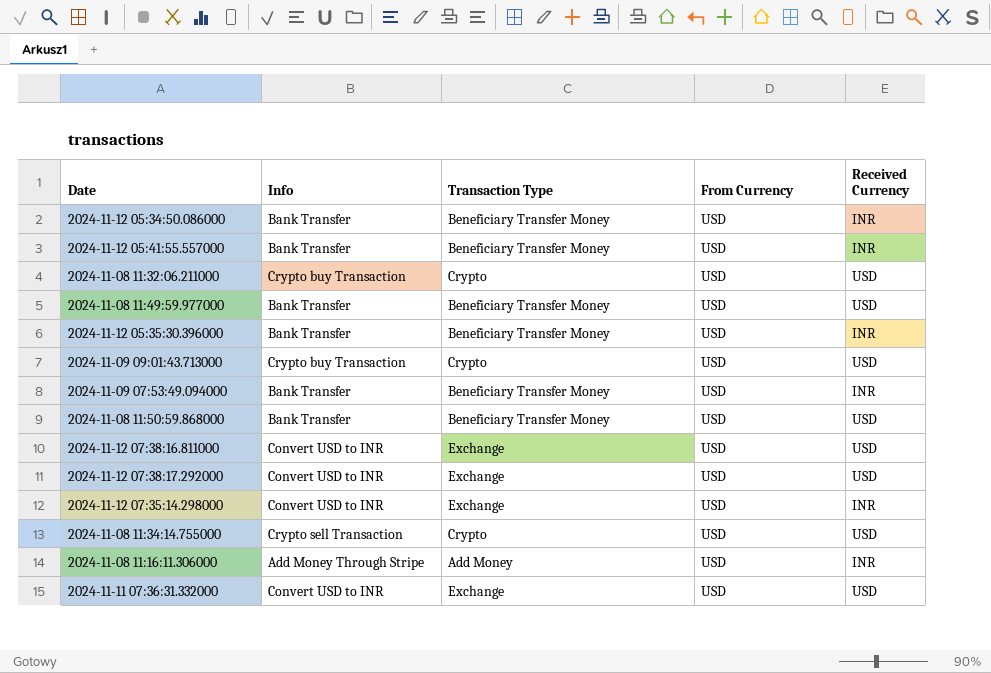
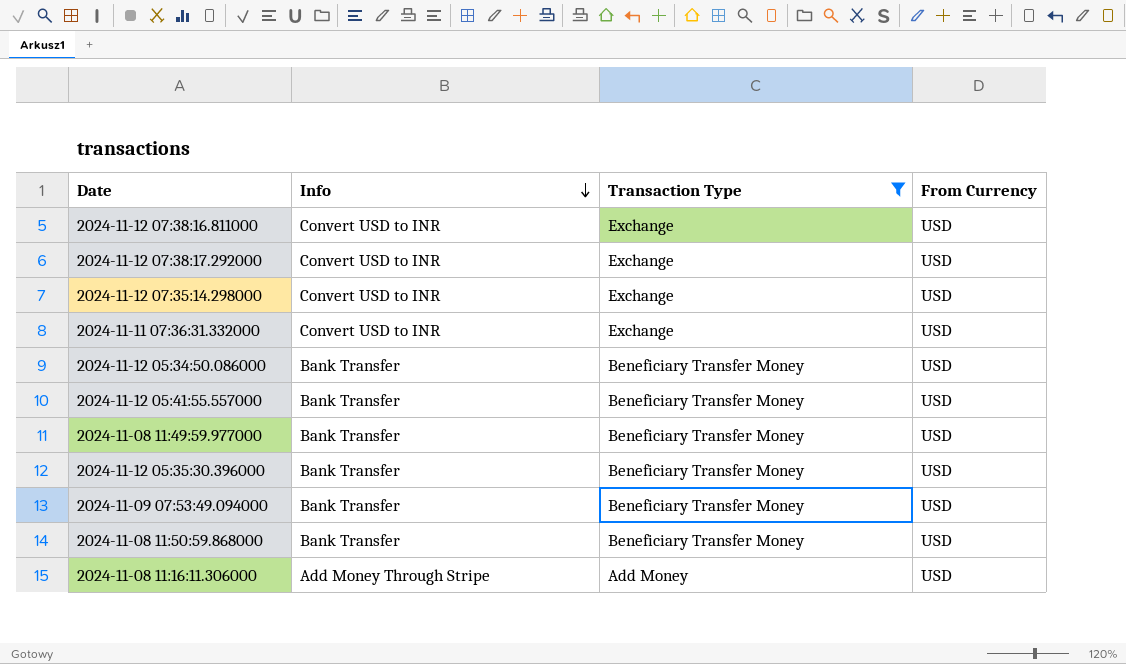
filter: none -> Transaction Type != Crypto
row order: none -> Info descending
column Received Currency | position: 5 -> none

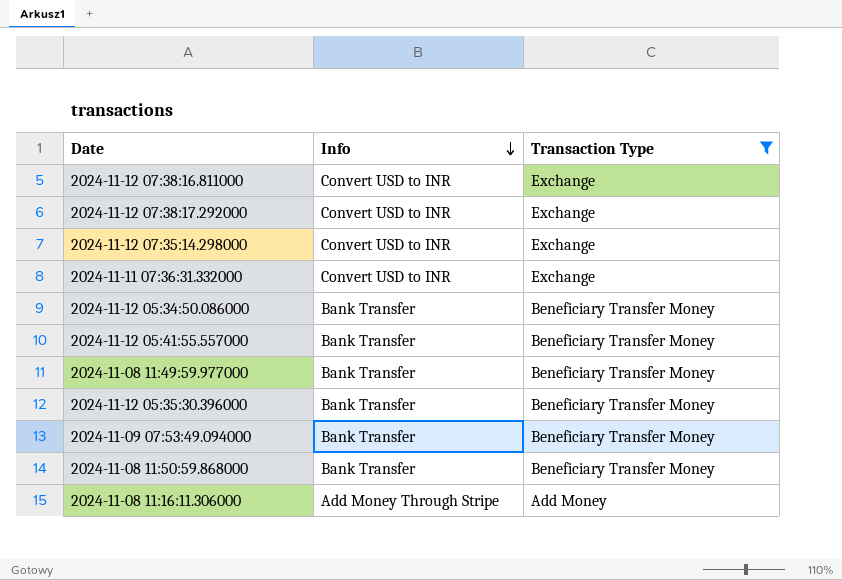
column From Currency | position: 4 -> none

